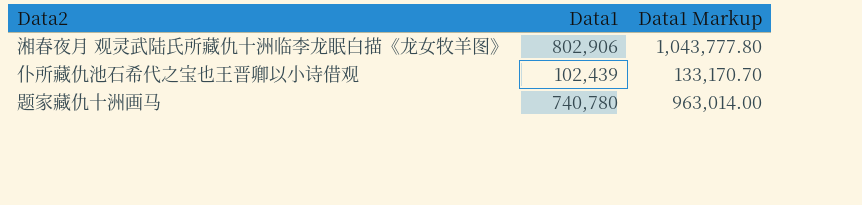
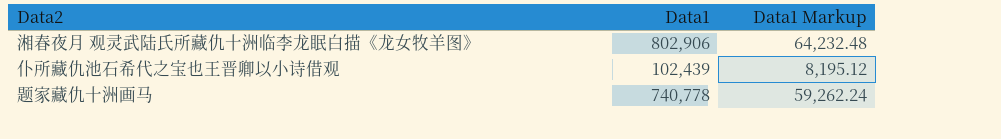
column Data1 Markup | formula: [Data1] * 1.3 -> [Data1] * 0.08
题家藏仇十洲画马 | Data1: 740,780 -> 740,778

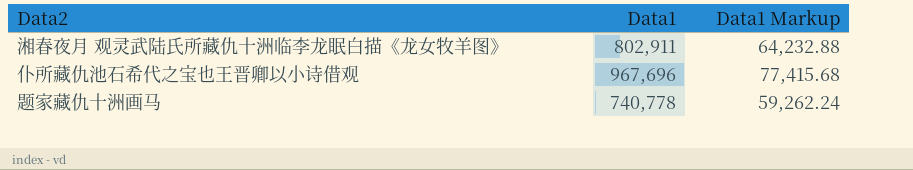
湘春夜月 观灵武陆氏所藏仇十洲临李龙眠白描《龙女牧羊图》 | Data1: 802,906 -> 802,911
湘春夜月 观灵武陆氏所藏仇十洲临李龙眠白描《龙女牧羊图》 | Data1 Markup: 64,232.48 -> 64,232.88
仆所藏仇池石希代之宝也王晋卿以小诗借观 | Data1: 102,439 -> 967,696
仆所藏仇池石希代之宝也王晋卿以小诗借观 | Data1 Markup: 8,195.12 -> 77,415.68

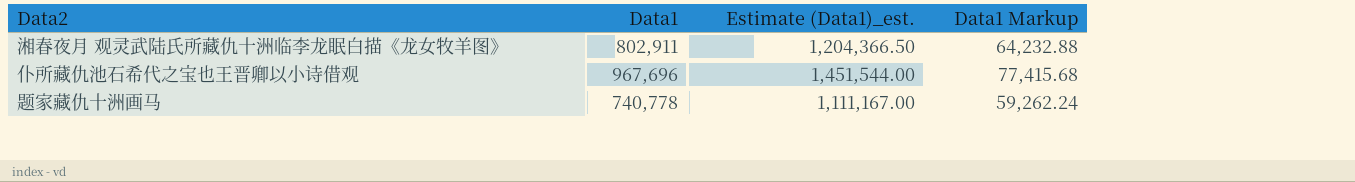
column Estimate (Data1)_est. | formula: none -> [Data1] * 1.5

